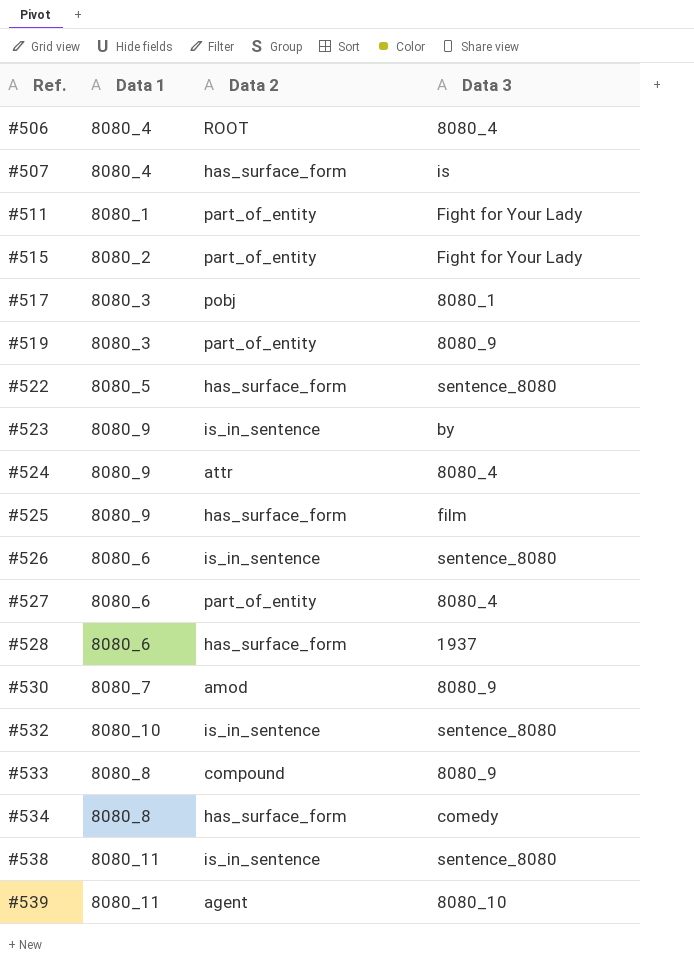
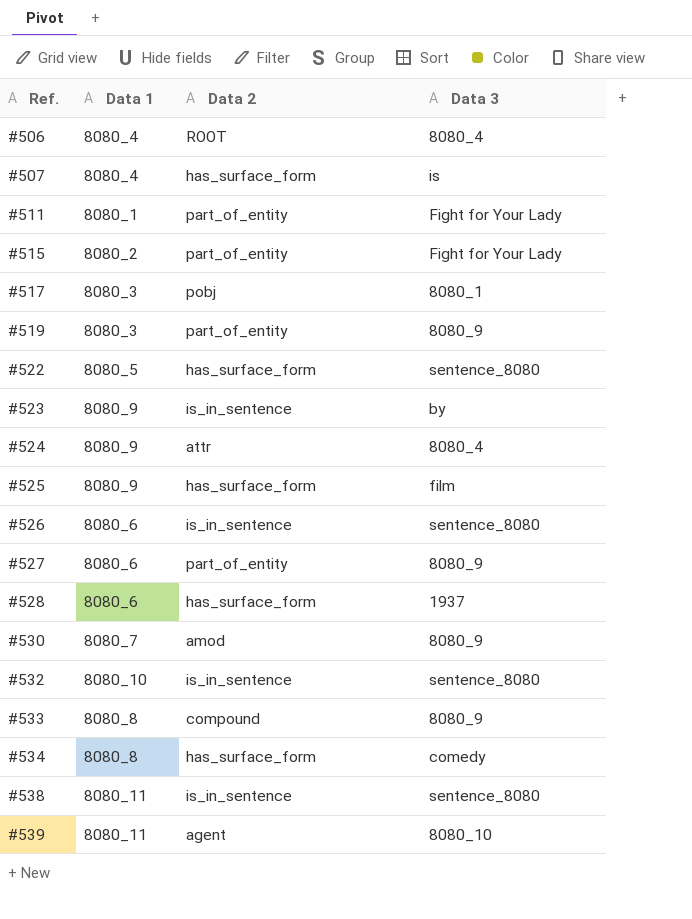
#527 | Data 3: 8080_4 -> 8080_9

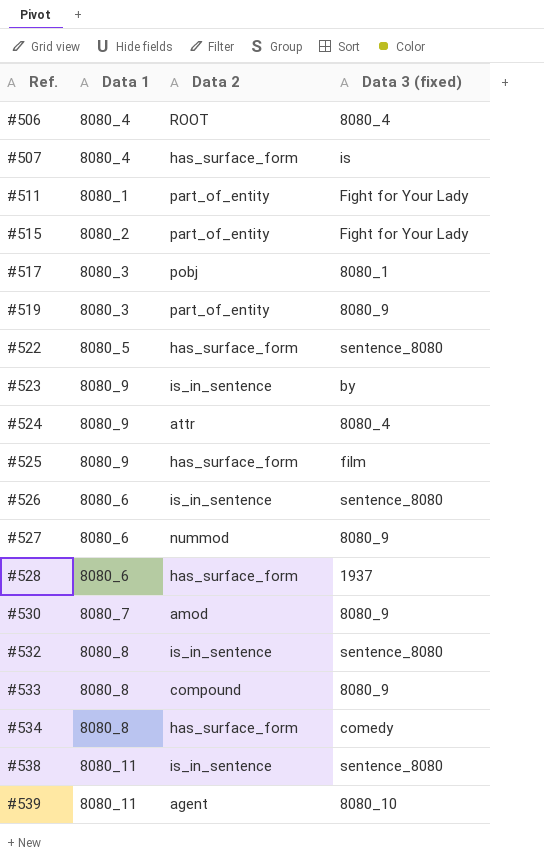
column name: Data 3 -> Data 3 (fixed)
#527 | Data 2: part_of_entity -> nummod
#532 | Data 1: 8080_10 -> 8080_8

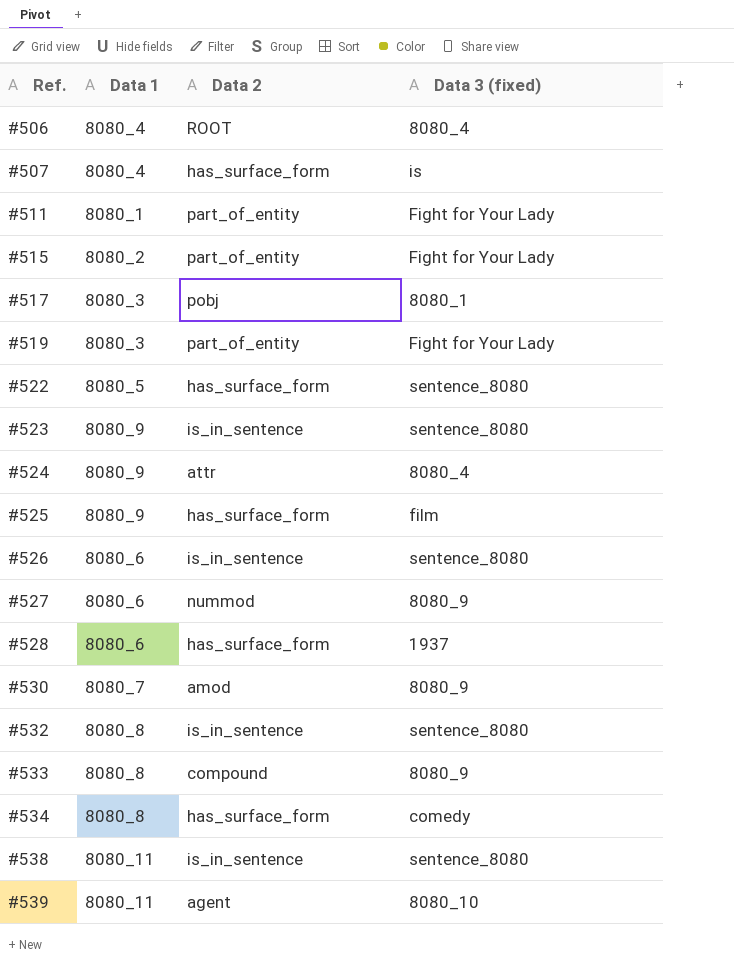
#519 | Data 3 (fixed): 8080_9 -> Fight for Your Lady
#523 | Data 3 (fixed): by -> sentence_8080

